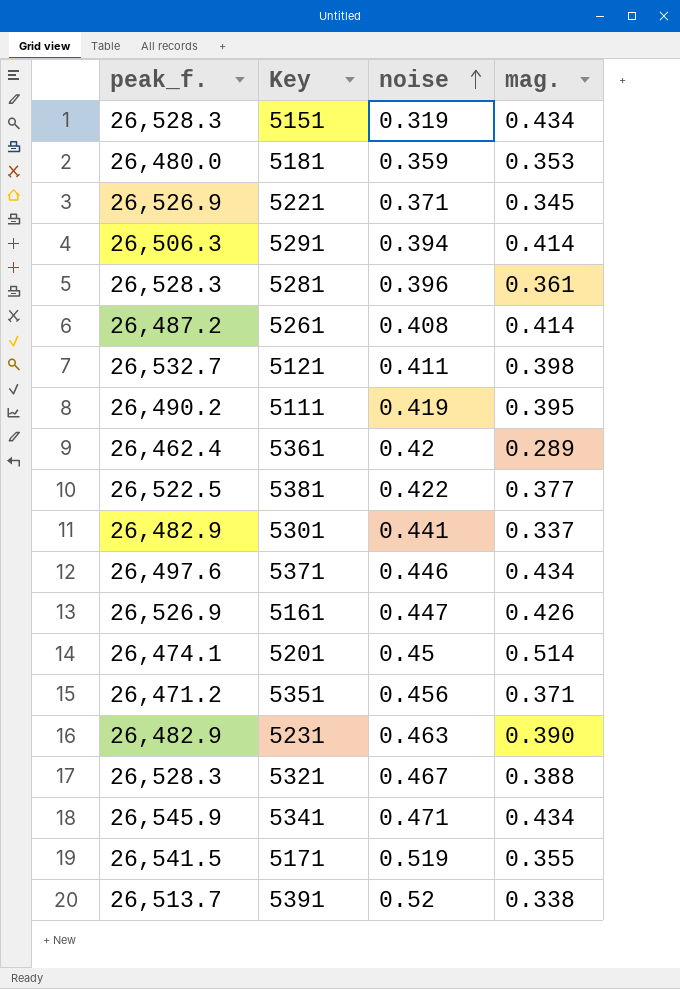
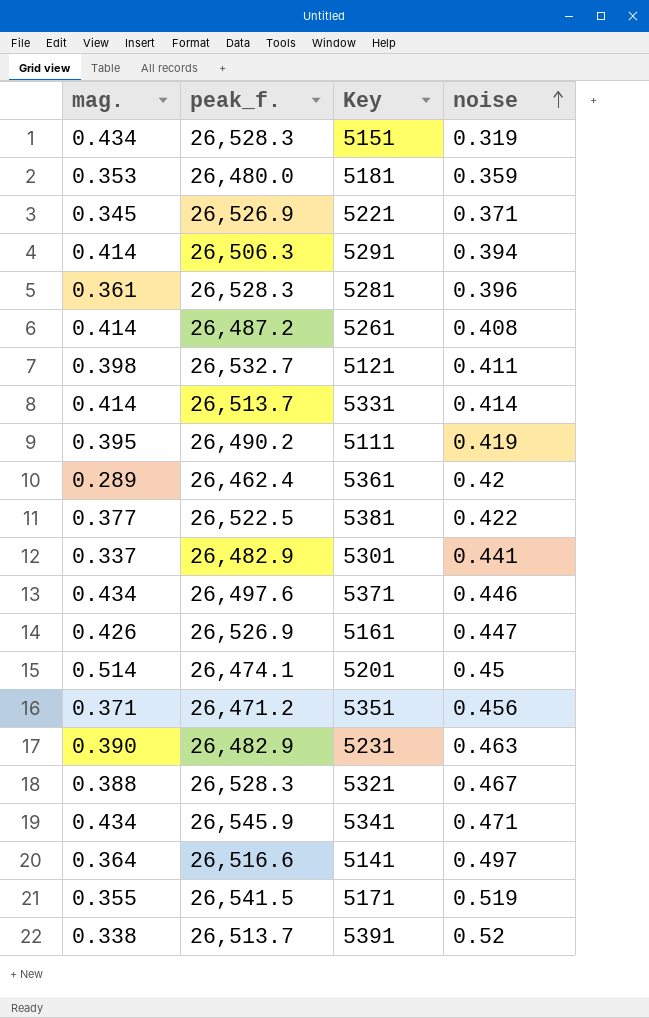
column mag. | position: 4 -> 1
row 5331: none -> 0.414 | 26,513.7 | 0.414
row 5141: none -> 0.364 | 26,516.6 | 0.497

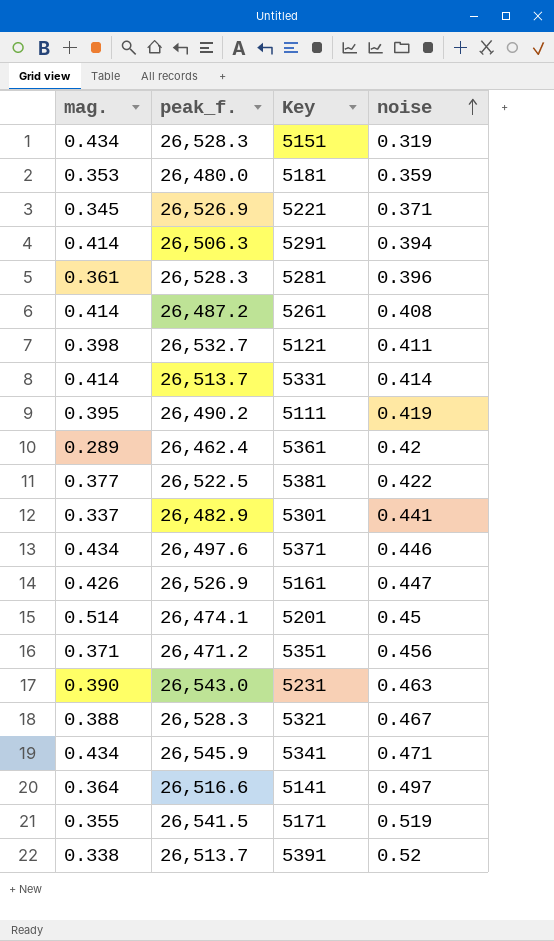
5231 | peak_f.: 26,482.9 -> 26,543.0

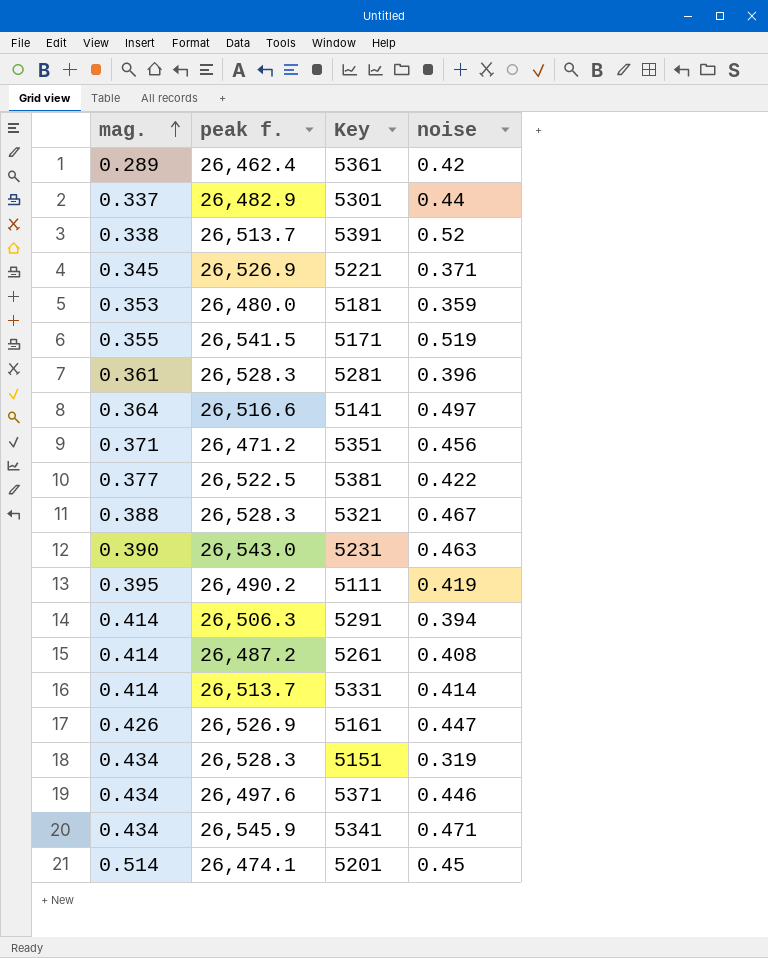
row order: noise ascending -> mag. ascending
column name: peak_f. -> peak f.
row 5121: 0.398 | 26,532.7 | 0.411 -> none
5301 | noise: 0.441 -> 0.44

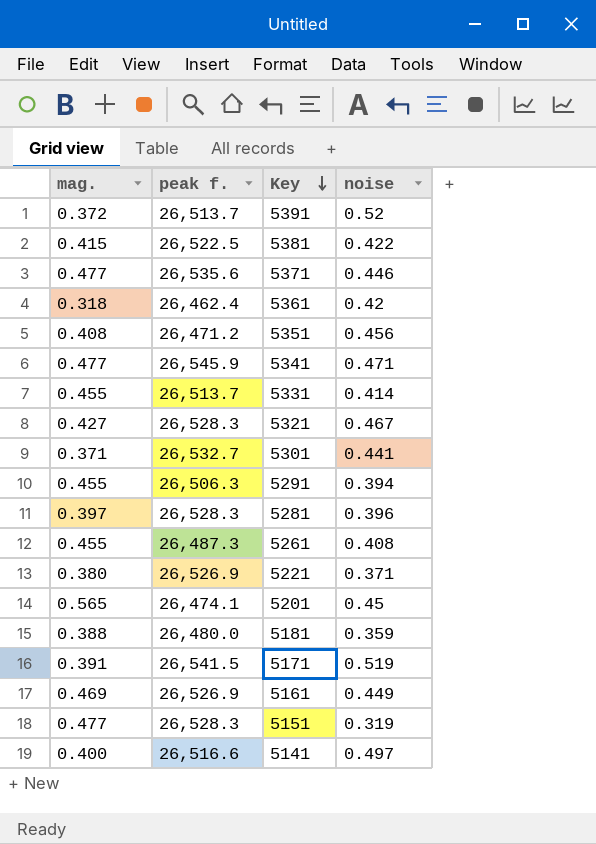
row order: mag. ascending -> Key descending
row 5231: 0.390 | 26,543.0 | 0.463 -> none
row 5111: 0.395 | 26,490.2 | 0.419 -> none
5391 | mag.: 0.338 -> 0.372
5381 | mag.: 0.377 -> 0.415
5371 | mag.: 0.434 -> 0.477
5371 | peak f.: 26,497.6 -> 26,535.6
5361 | mag.: 0.289 -> 0.318
5351 | mag.: 0.371 -> 0.408
5341 | mag.: 0.434 -> 0.477
5331 | mag.: 0.414 -> 0.455
5321 | mag.: 0.388 -> 0.427
5301 | mag.: 0.337 -> 0.371
5301 | peak f.: 26,482.9 -> 26,532.7
5301 | noise: 0.44 -> 0.441
5291 | mag.: 0.414 -> 0.455
5281 | mag.: 0.361 -> 0.397
5261 | mag.: 0.414 -> 0.455
5261 | peak f.: 26,487.2 -> 26,487.3
5221 | mag.: 0.345 -> 0.380
5201 | mag.: 0.514 -> 0.565
5181 | mag.: 0.353 -> 0.388
5171 | mag.: 0.355 -> 0.391
5161 | mag.: 0.426 -> 0.469
5161 | noise: 0.447 -> 0.449
5151 | mag.: 0.434 -> 0.477
5141 | mag.: 0.364 -> 0.400

